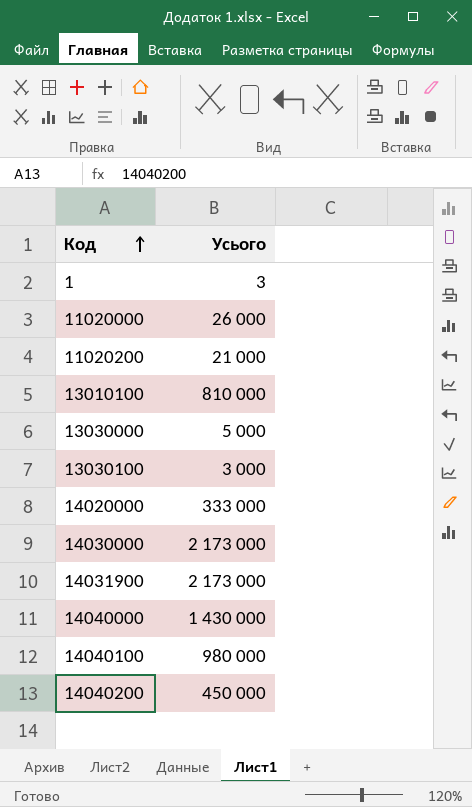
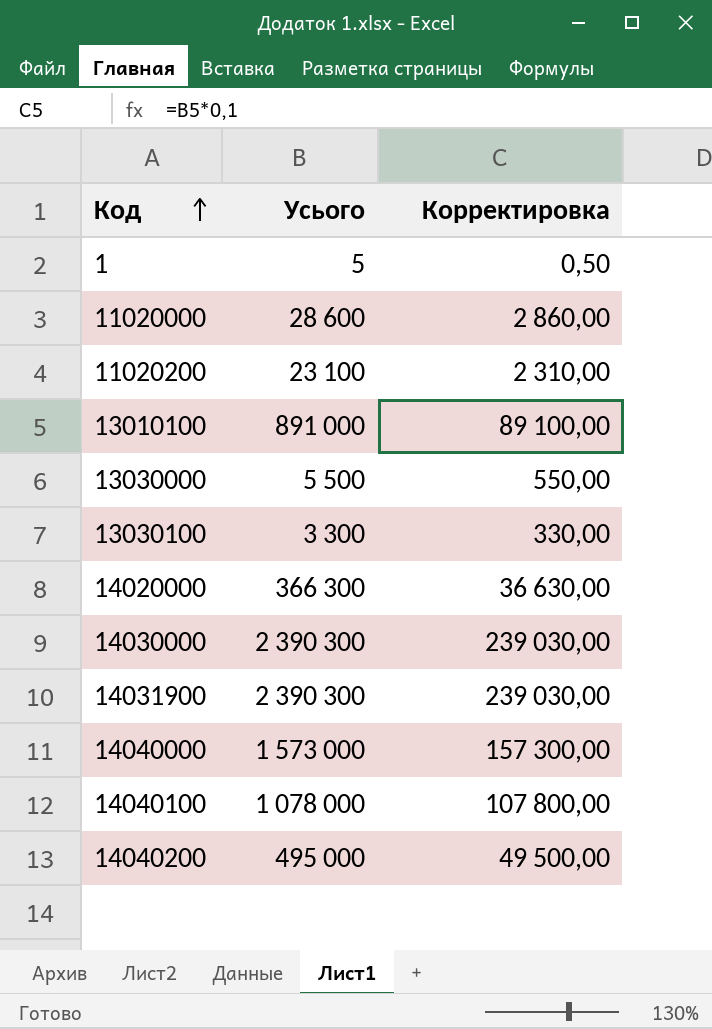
column Корректировка | formula: none -> [Усього] * 0,1
1 | Усього: 3 -> 5
11020000 | Усього: 26 000 -> 28 600
11020200 | Усього: 21 000 -> 23 100
13010100 | Усього: 810 000 -> 891 000
13030000 | Усього: 5 000 -> 5 500
13030100 | Усього: 3 000 -> 3 300
14020000 | Усього: 333 000 -> 366 300
14030000 | Усього: 2 173 000 -> 2 390 300
14031900 | Усього: 2 173 000 -> 2 390 300
14040000 | Усього: 1 430 000 -> 1 573 000
14040100 | Усього: 980 000 -> 1 078 000
14040200 | Усього: 450 000 -> 495 000

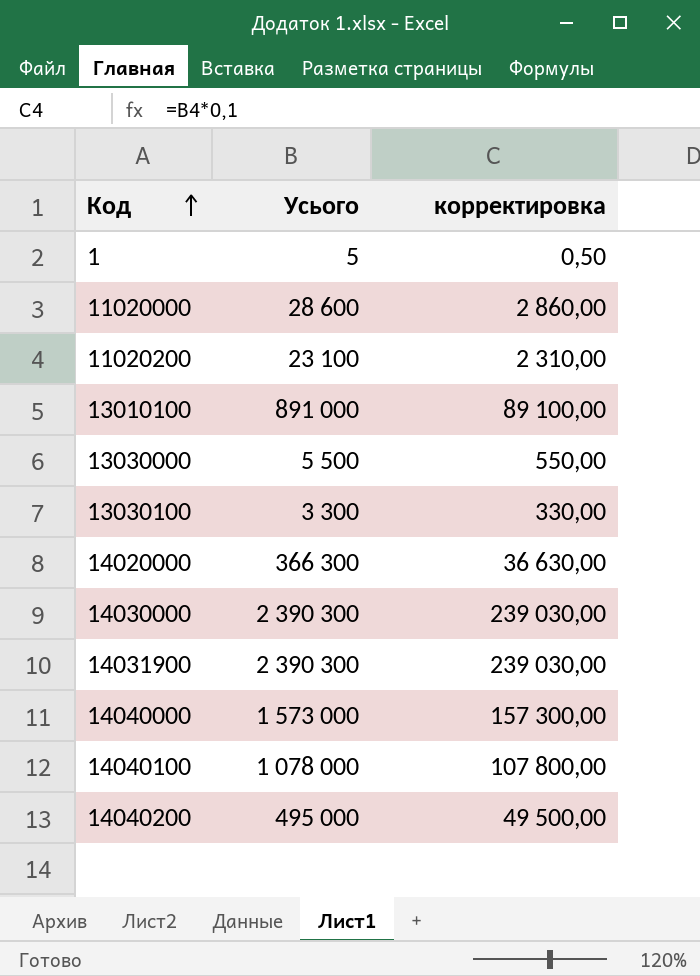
column name: Корректировка -> корректировка

